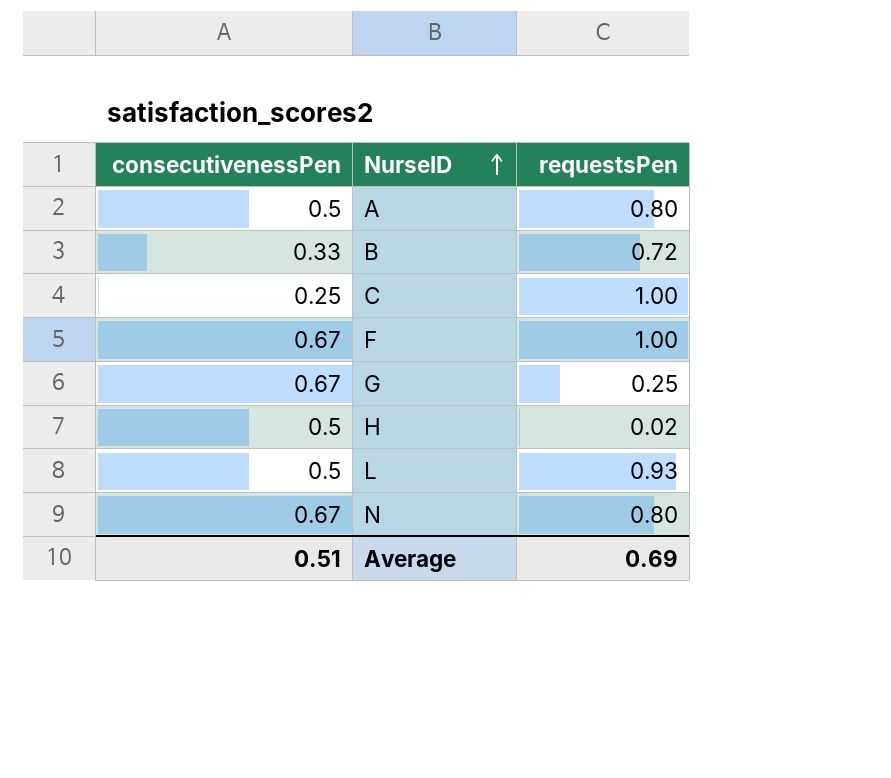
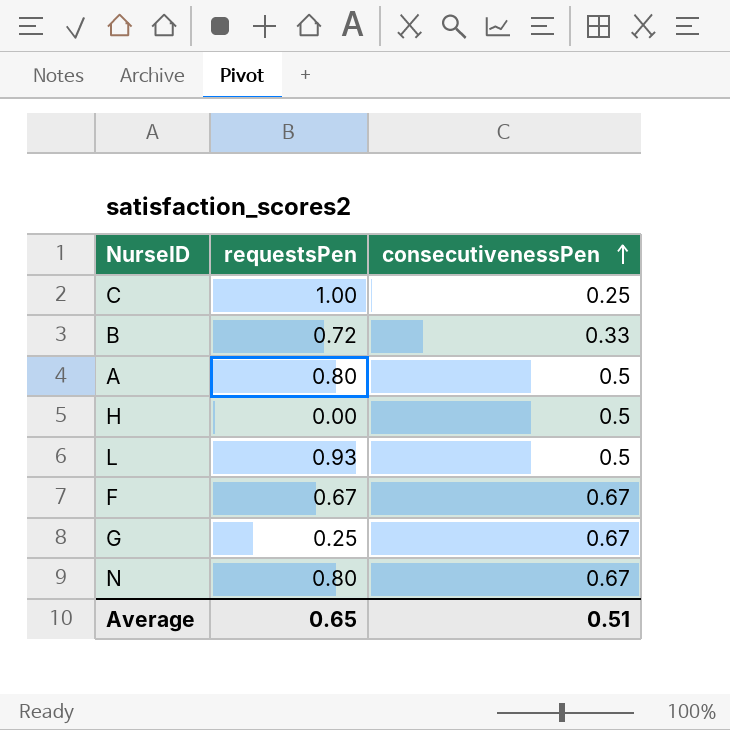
row order: NurseID ascending -> consecutivenessPen ascending
column consecutivenessPen | position: 1 -> 3
H | requestsPen: 0.02 -> 0.00
F | requestsPen: 1.00 -> 0.67
Average | requestsPen: 0.69 -> 0.65

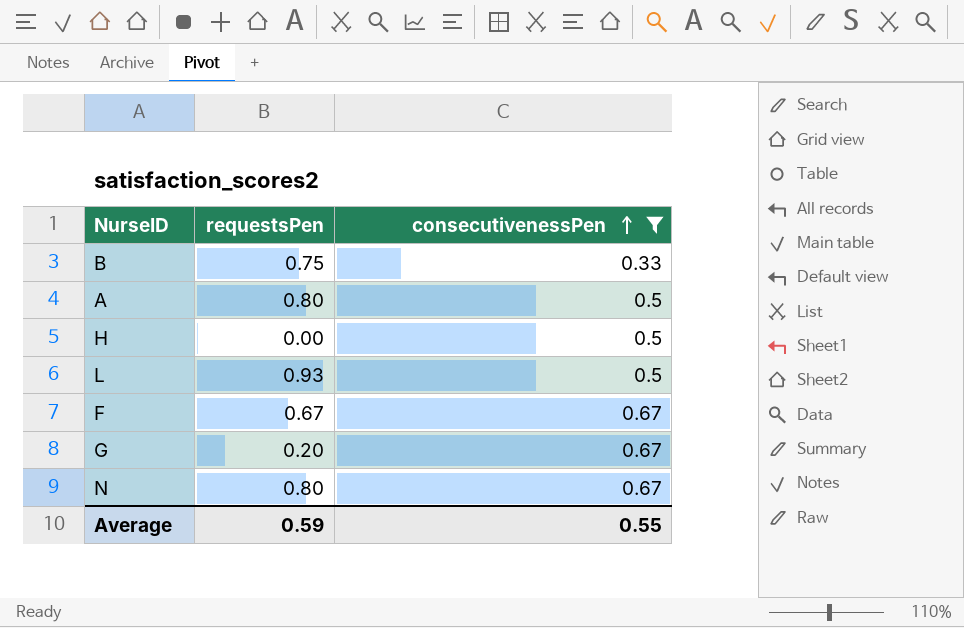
filter: none -> consecutivenessPen != 0.25
B | requestsPen: 0.72 -> 0.75
G | requestsPen: 0.25 -> 0.20
Average | requestsPen: 0.65 -> 0.59
Average | consecutivenessPen: 0.51 -> 0.55

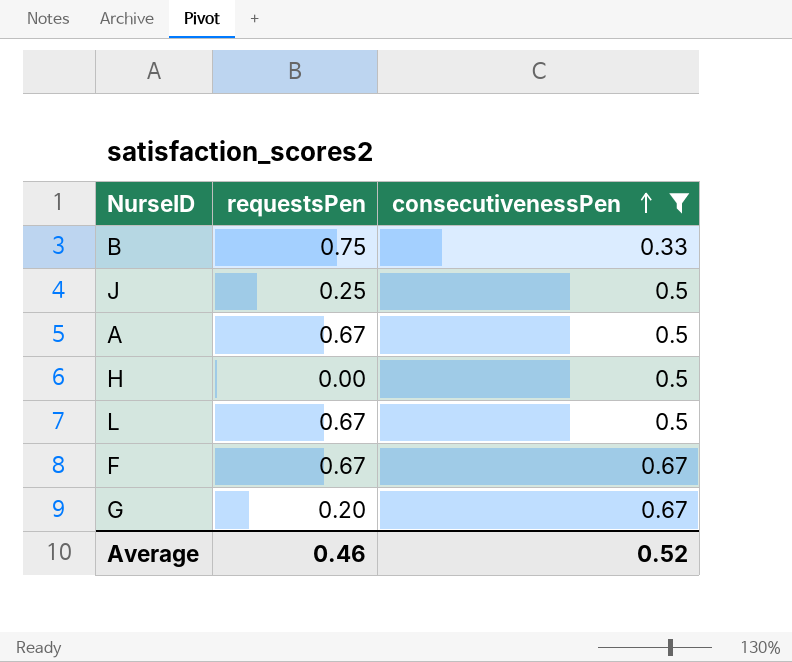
row N: 0.80 | 0.67 -> none
row J: none -> 0.25 | 0.5
A | requestsPen: 0.80 -> 0.67
L | requestsPen: 0.93 -> 0.67
Average | requestsPen: 0.59 -> 0.46
Average | consecutivenessPen: 0.55 -> 0.52

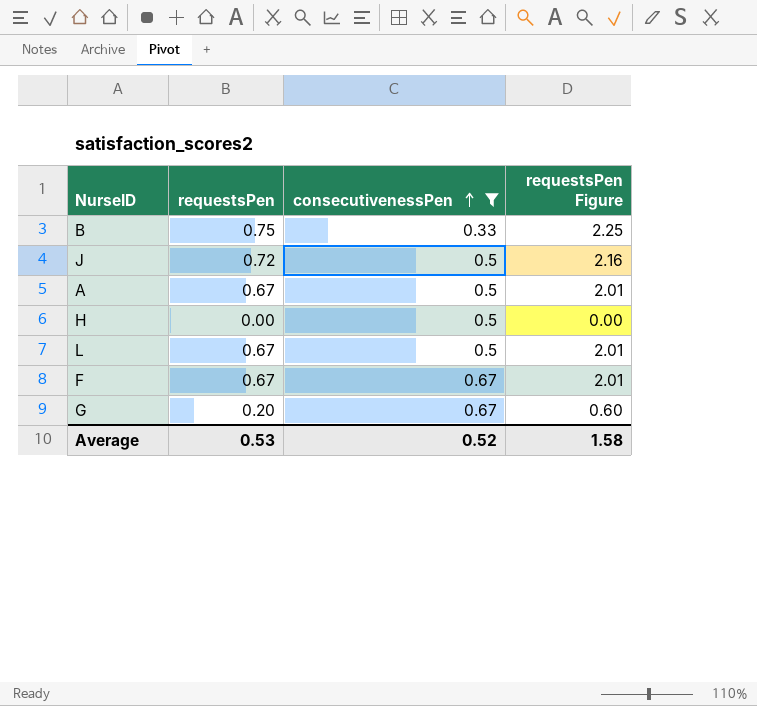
column requestsPen Figure | formula: none -> [requestsPen] * 3
J | requestsPen: 0.25 -> 0.72
Average | requestsPen: 0.46 -> 0.53

